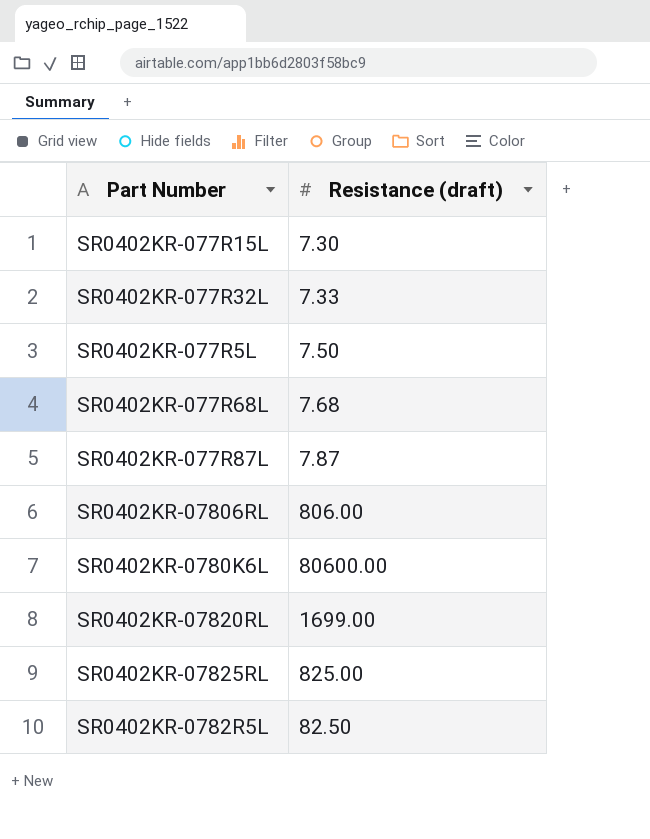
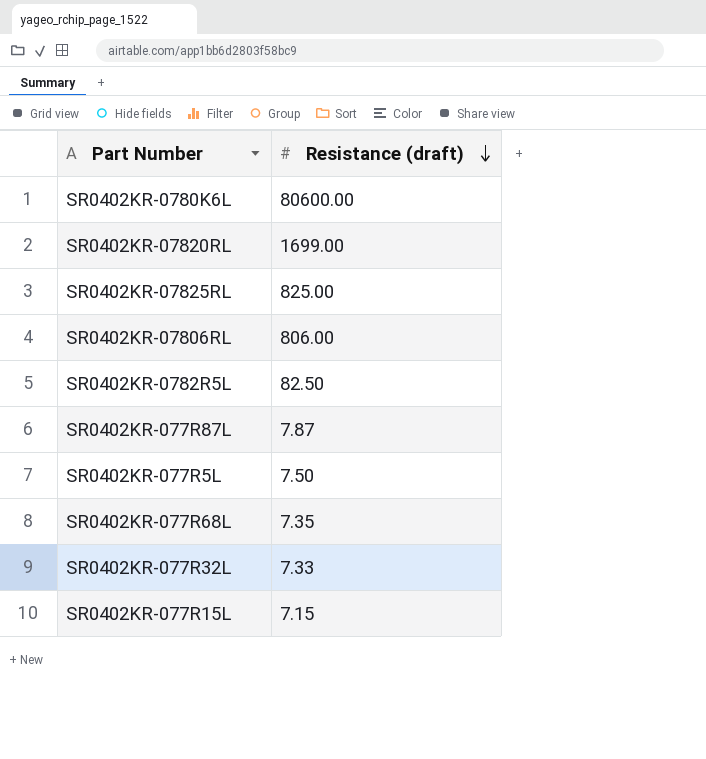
row order: none -> Resistance (draft) descending
SR0402KR-077R68L | Resistance (draft): 7.68 -> 7.35
SR0402KR-077R15L | Resistance (draft): 7.30 -> 7.15

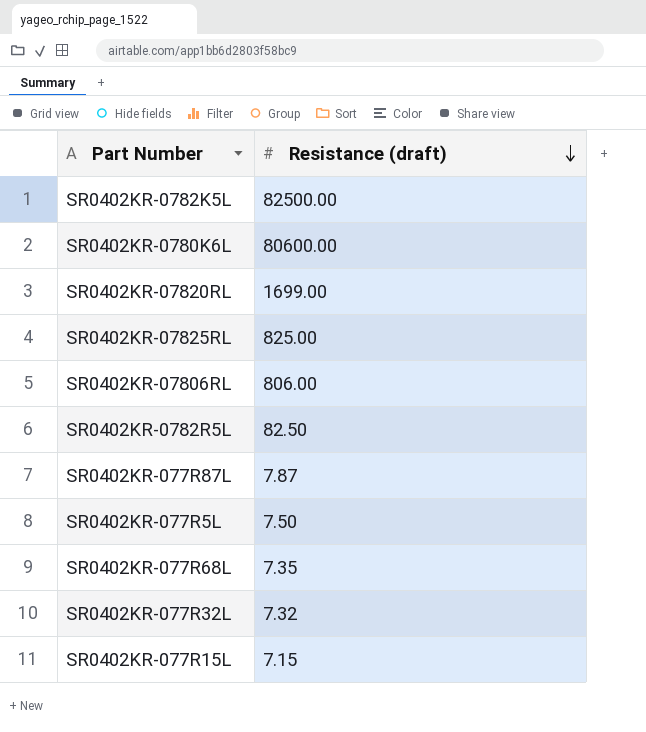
row SR0402KR-0782K5L: none -> 82500.00
SR0402KR-077R32L | Resistance (draft): 7.33 -> 7.32

